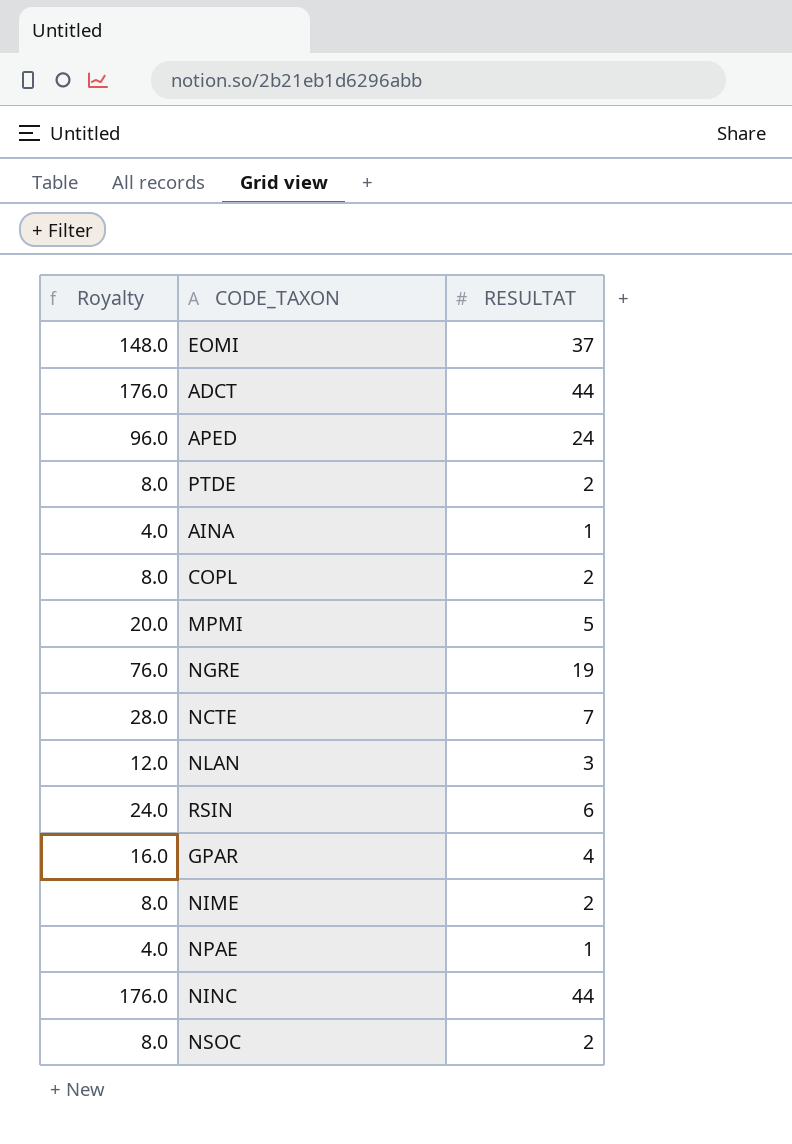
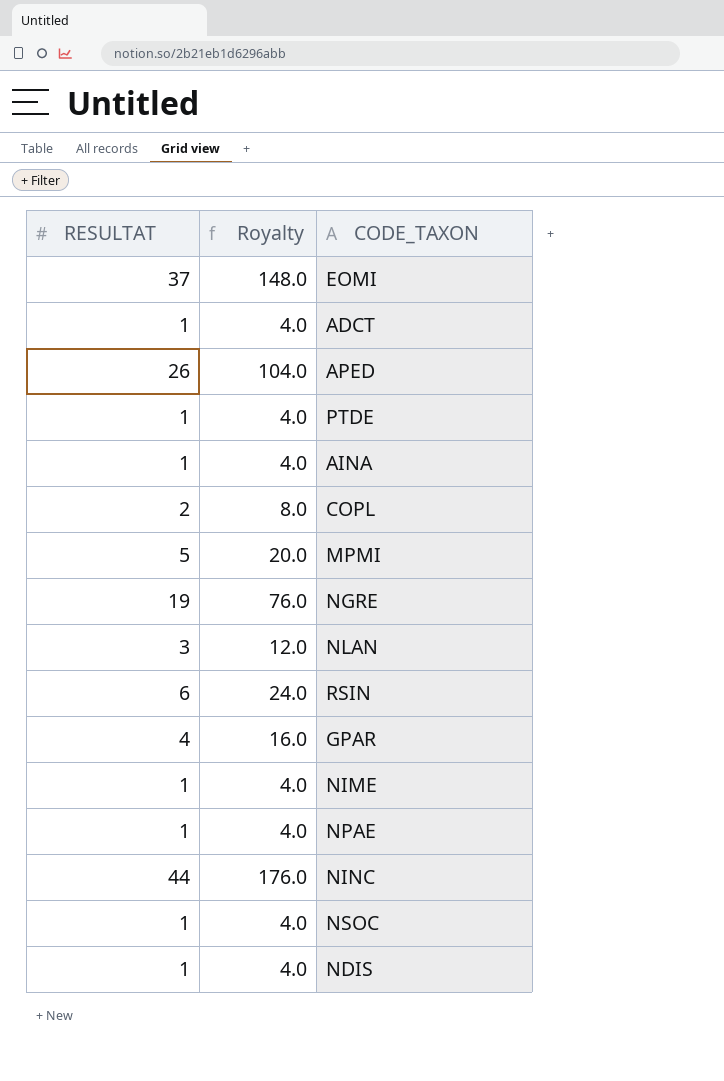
column RESULTAT | position: 3 -> 1
row NCTE: 28.0 | 7 -> none
ADCT | RESULTAT: 44 -> 1
ADCT | Royalty: 176.0 -> 4.0
APED | RESULTAT: 24 -> 26
APED | Royalty: 96.0 -> 104.0
PTDE | RESULTAT: 2 -> 1
PTDE | Royalty: 8.0 -> 4.0
NIME | RESULTAT: 2 -> 1
NIME | Royalty: 8.0 -> 4.0
NSOC | RESULTAT: 2 -> 1
NSOC | Royalty: 8.0 -> 4.0
row NDIS: none -> 1 | 4.0

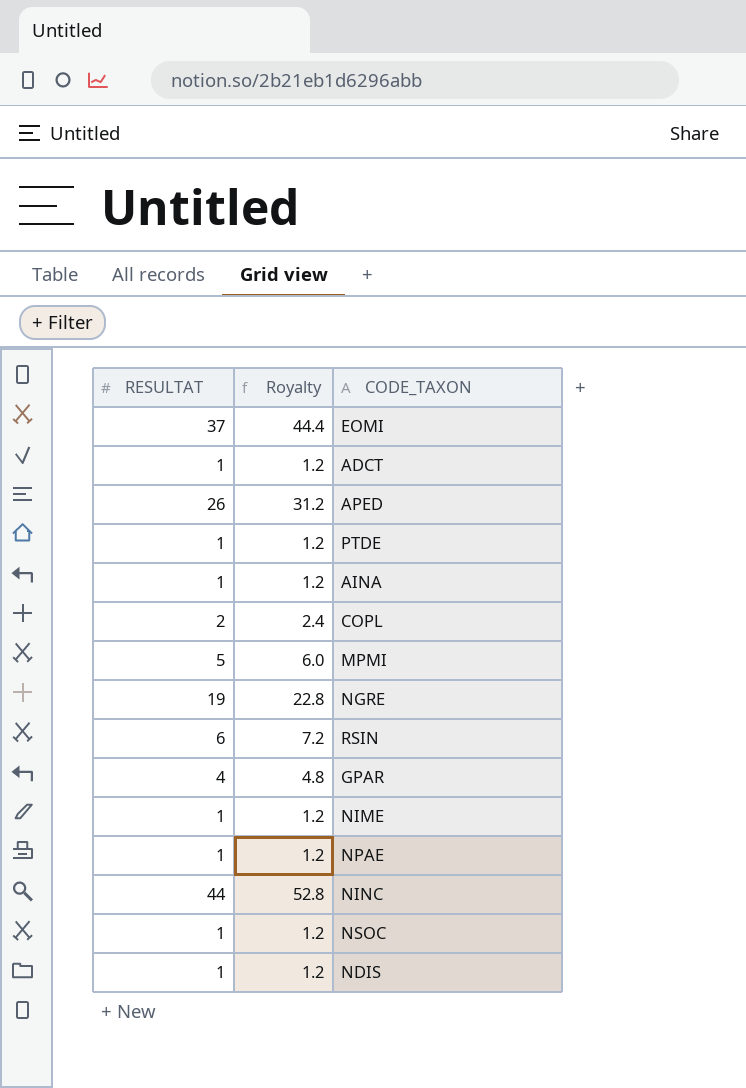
column Royalty | formula: [RESULTAT] * 4 -> [RESULTAT] * 1.2
row NLAN: 3 | 12.0 -> none

